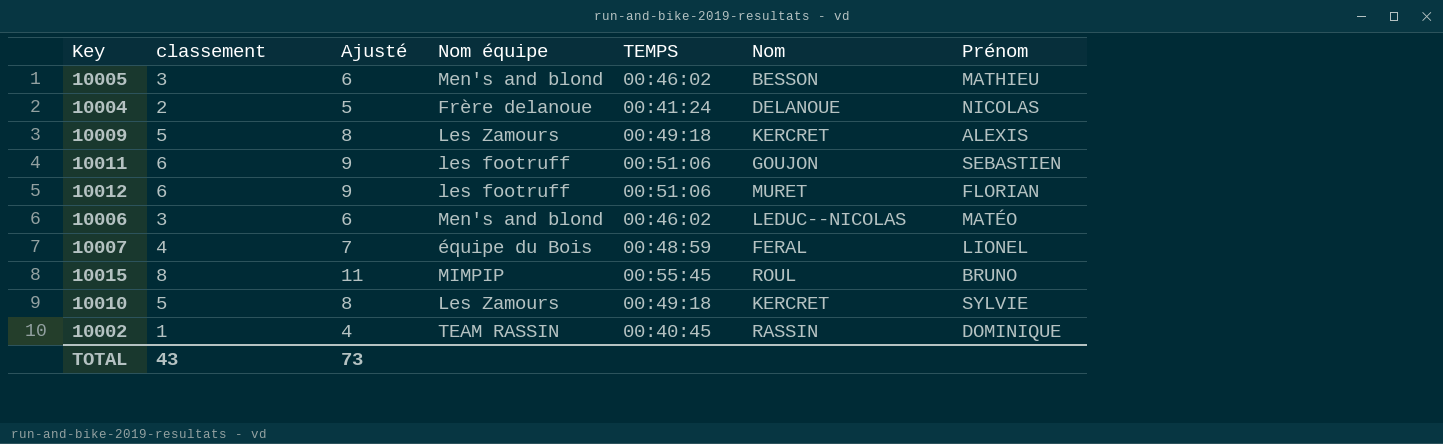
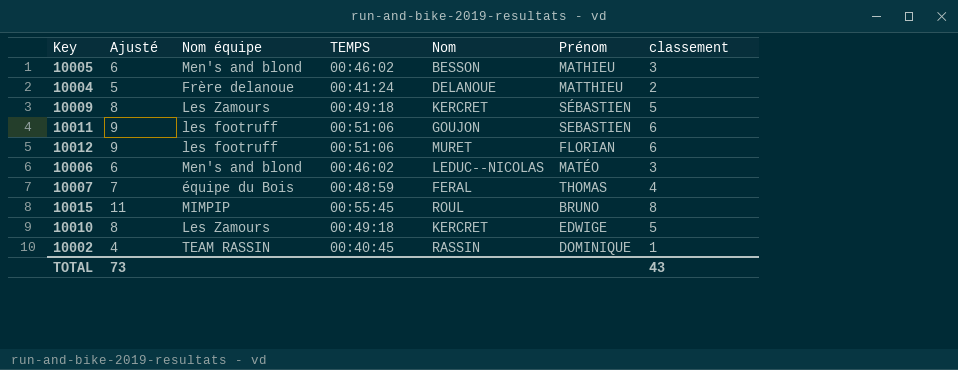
column classement | position: 2 -> 7
10004 | Prénom: NICOLAS -> MATTHIEU
10009 | Prénom: ALEXIS -> SÉBASTIEN
10007 | Prénom: LIONEL -> THOMAS
10010 | Prénom: SYLVIE -> EDWIGE

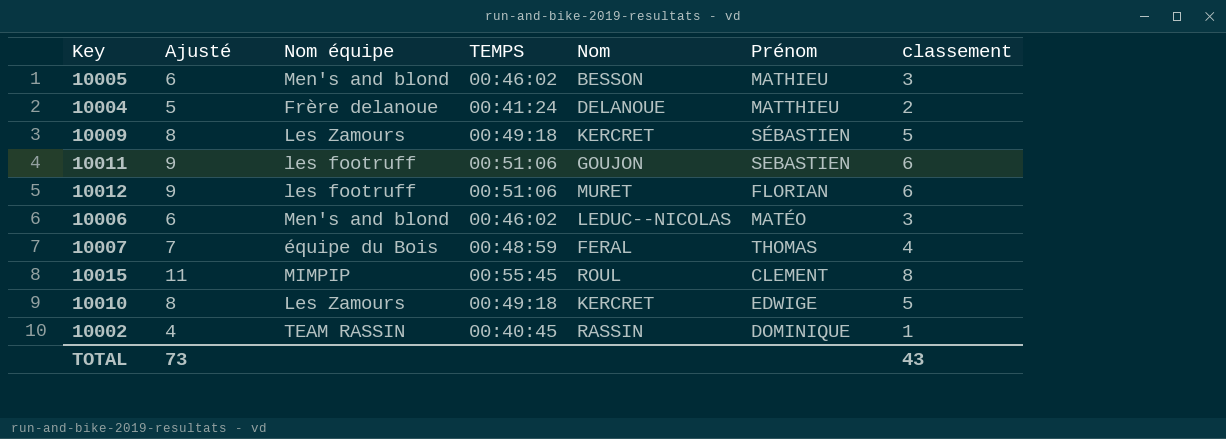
10015 | Prénom: BRUNO -> CLEMENT

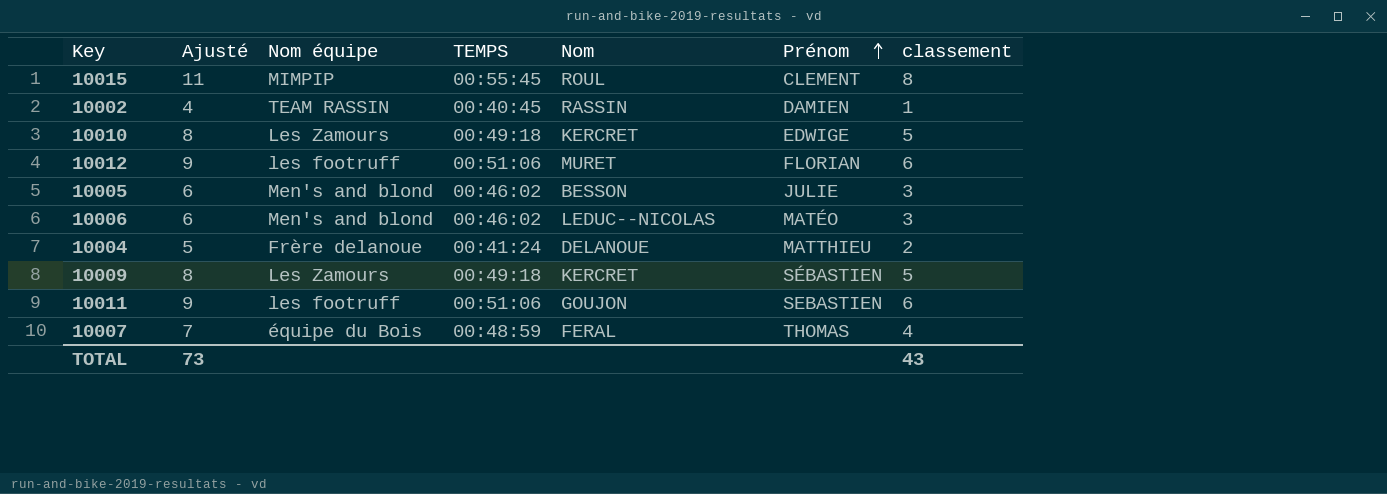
row order: none -> Prénom ascending
10002 | Prénom: DOMINIQUE -> DAMIEN
10005 | Prénom: MATHIEU -> JULIE

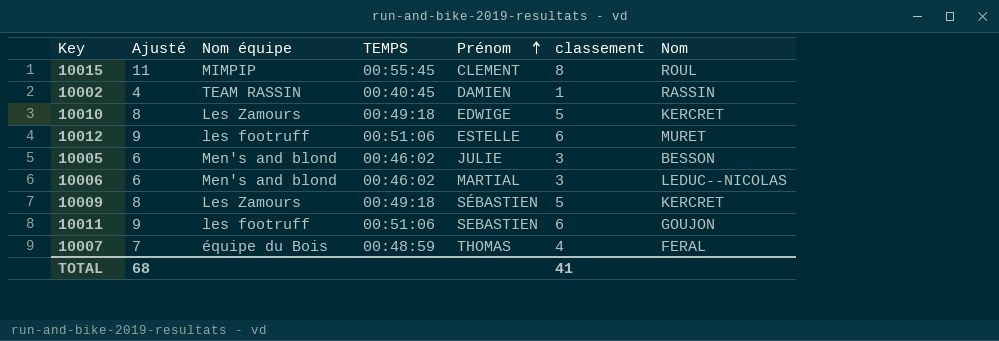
column Nom | position: 5 -> 7
row 10004: 5 | Frère delanoue | 00:41:24 | DELANOUE | MATTHIEU | 2 -> none
10012 | Prénom: FLORIAN -> ESTELLE
10006 | Prénom: MATÉO -> MARTIAL
TOTAL | Ajusté: 73 -> 68
TOTAL | classement: 43 -> 41

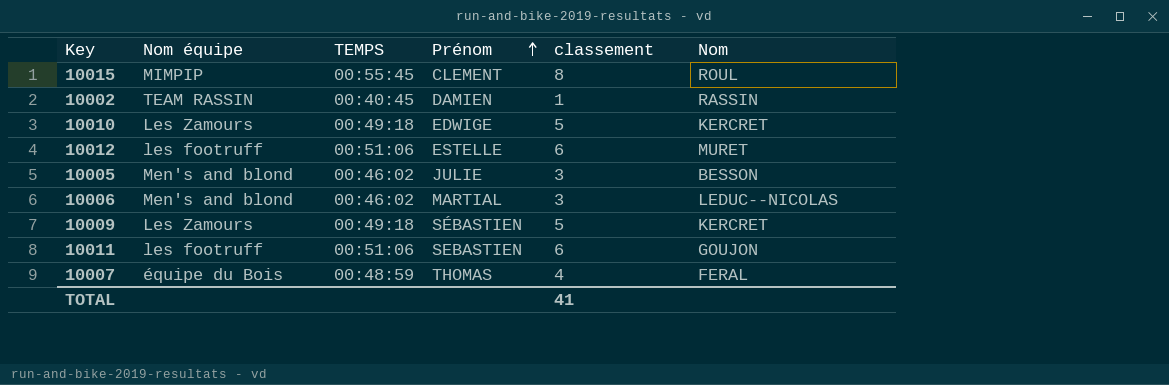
column Ajusté | formula: [classement] + 3 -> none

